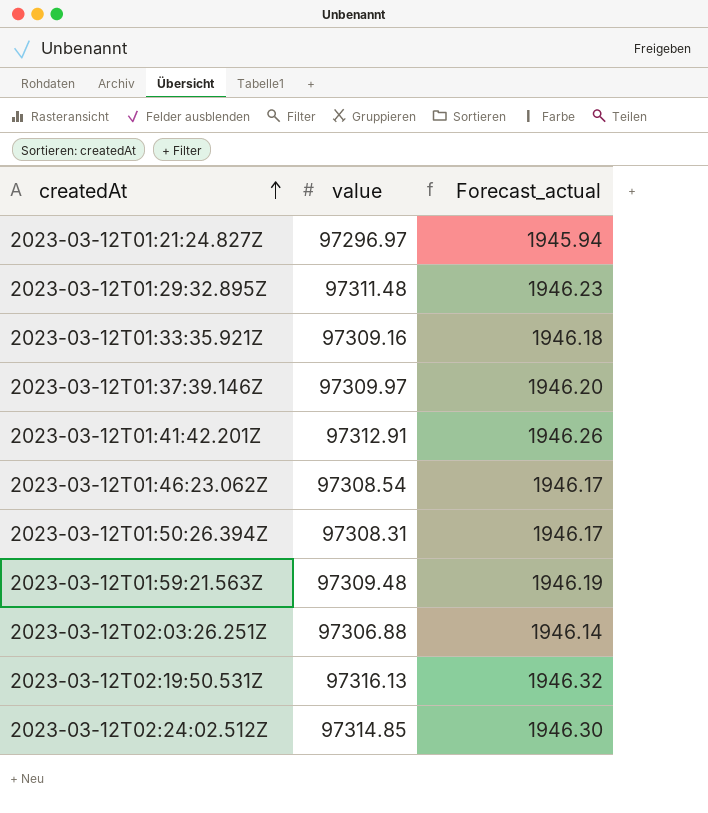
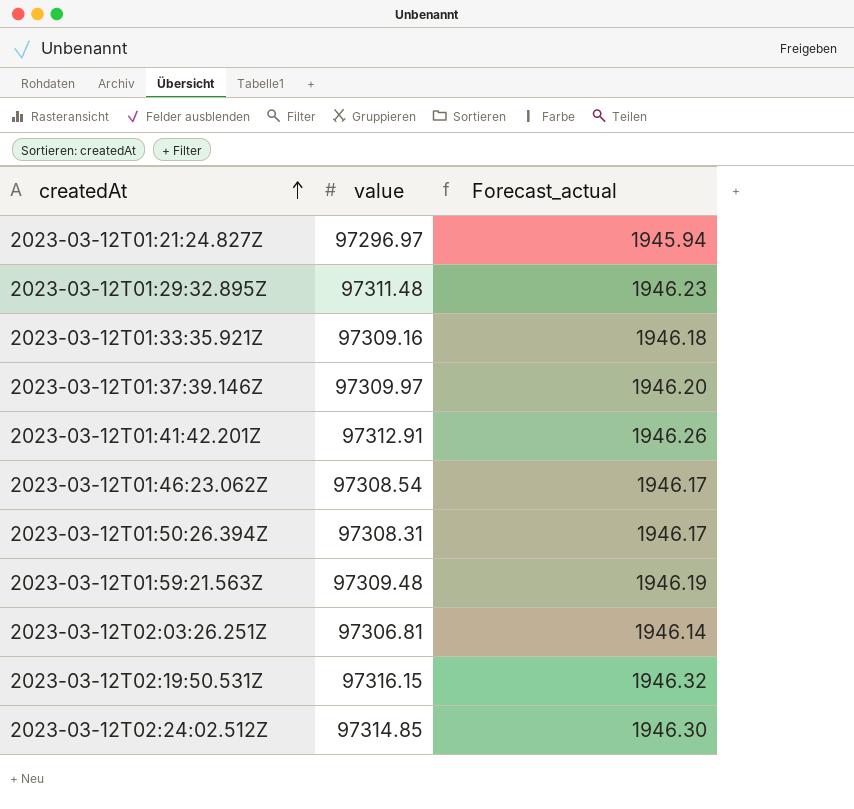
2023-03-12T02:03:26.251Z | value: 97306.88 -> 97306.81
2023-03-12T02:19:50.531Z | value: 97316.13 -> 97316.15

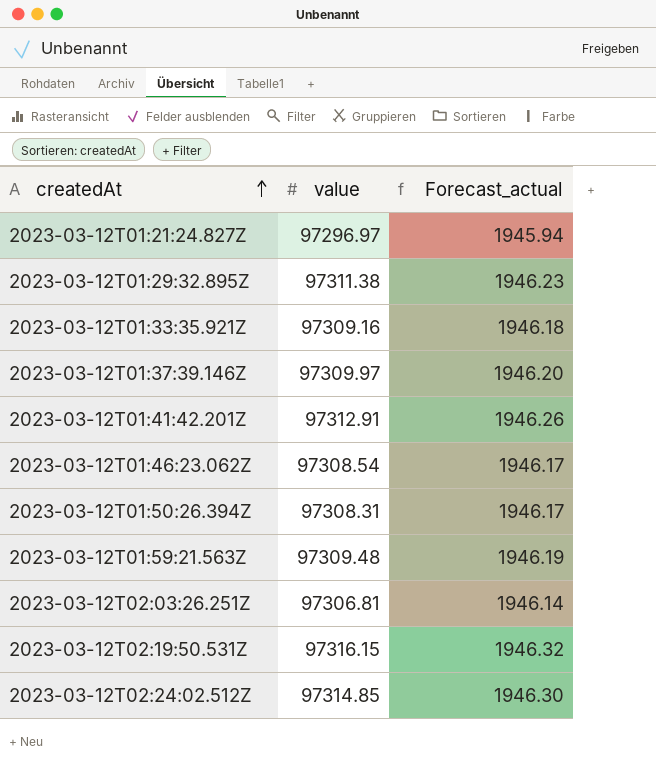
2023-03-12T01:29:32.895Z | value: 97311.48 -> 97311.38

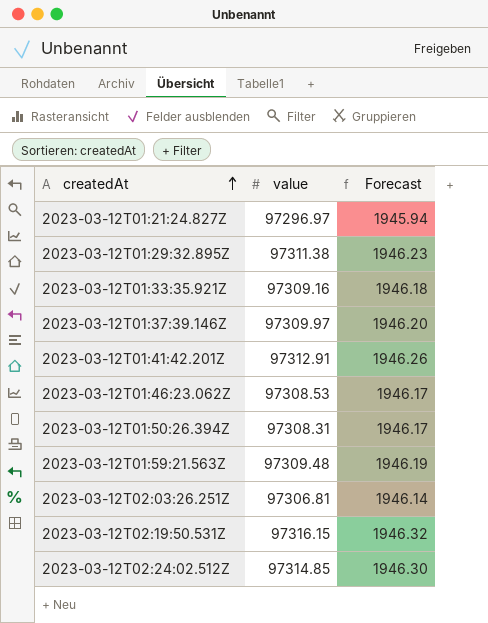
column name: Forecast_actual -> Forecast
2023-03-12T01:46:23.062Z | value: 97308.54 -> 97308.53

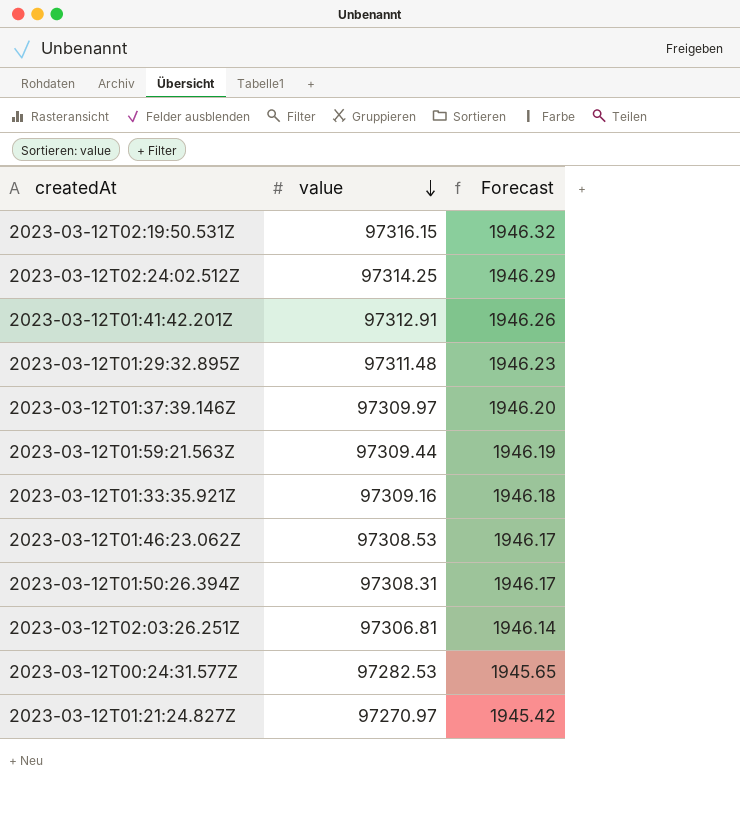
row order: createdAt ascending -> value descending
2023-03-12T02:24:02.512Z | value: 97314.85 -> 97314.25
2023-03-12T02:24:02.512Z | Forecast: 1946.30 -> 1946.29
2023-03-12T01:29:32.895Z | value: 97311.38 -> 97311.48
2023-03-12T01:59:21.563Z | value: 97309.48 -> 97309.44
row 2023-03-12T00:24:31.577Z: none -> 97282.53 | 1945.65
2023-03-12T01:21:24.827Z | value: 97296.97 -> 97270.97
2023-03-12T01:21:24.827Z | Forecast: 1945.94 -> 1945.42

